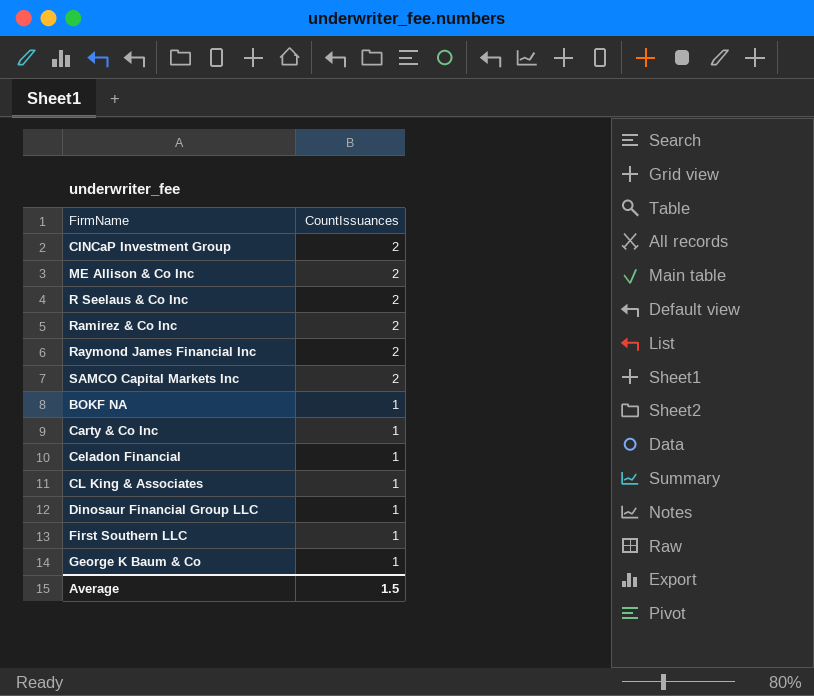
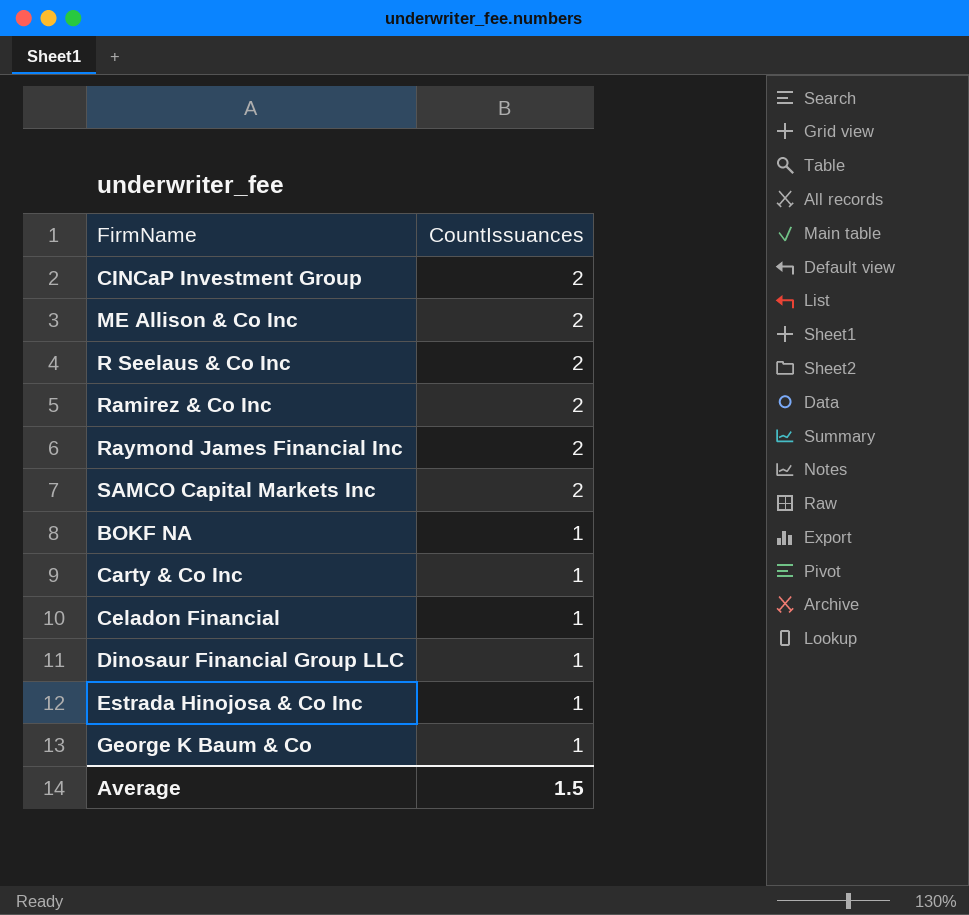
row CL King & Associates: 1 -> none
row First Southern LLC: 1 -> none
row Estrada Hinojosa & Co Inc: none -> 1

